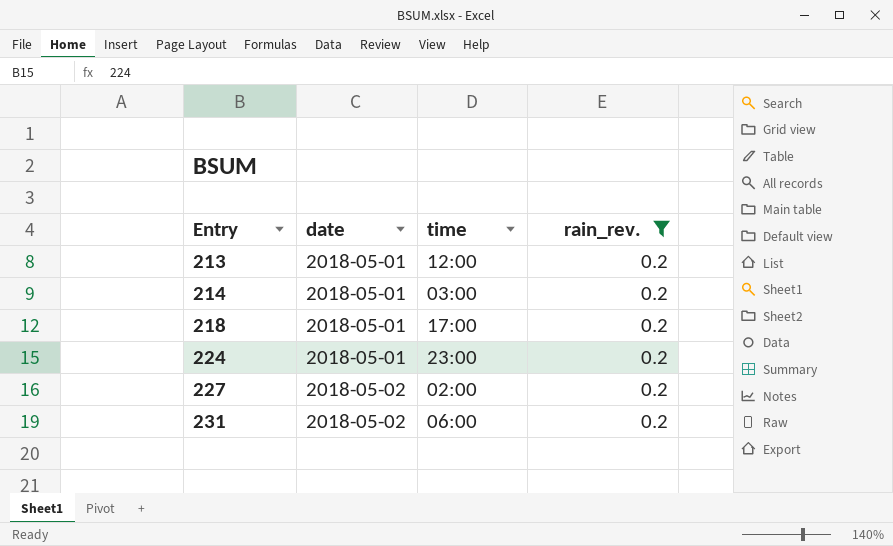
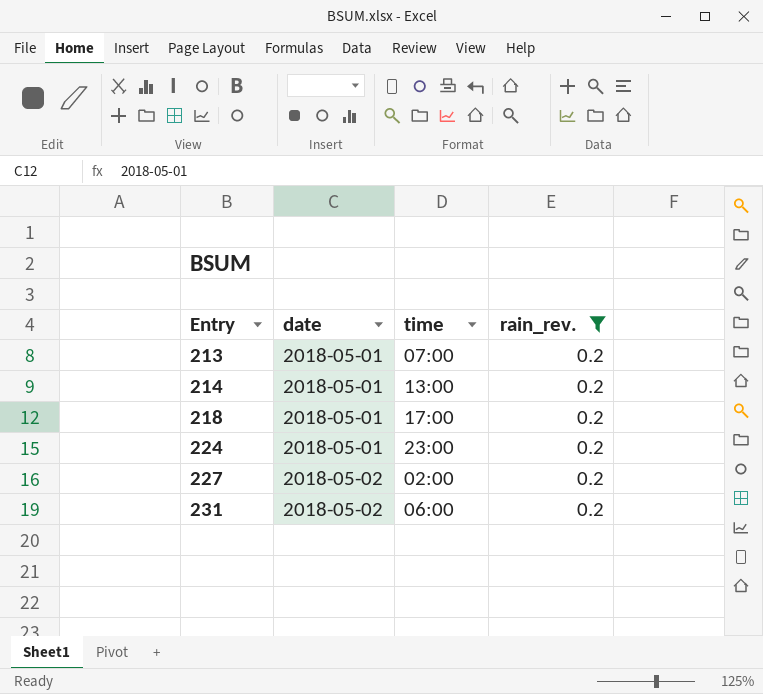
213 | time: 12:00 -> 07:00
214 | time: 03:00 -> 13:00

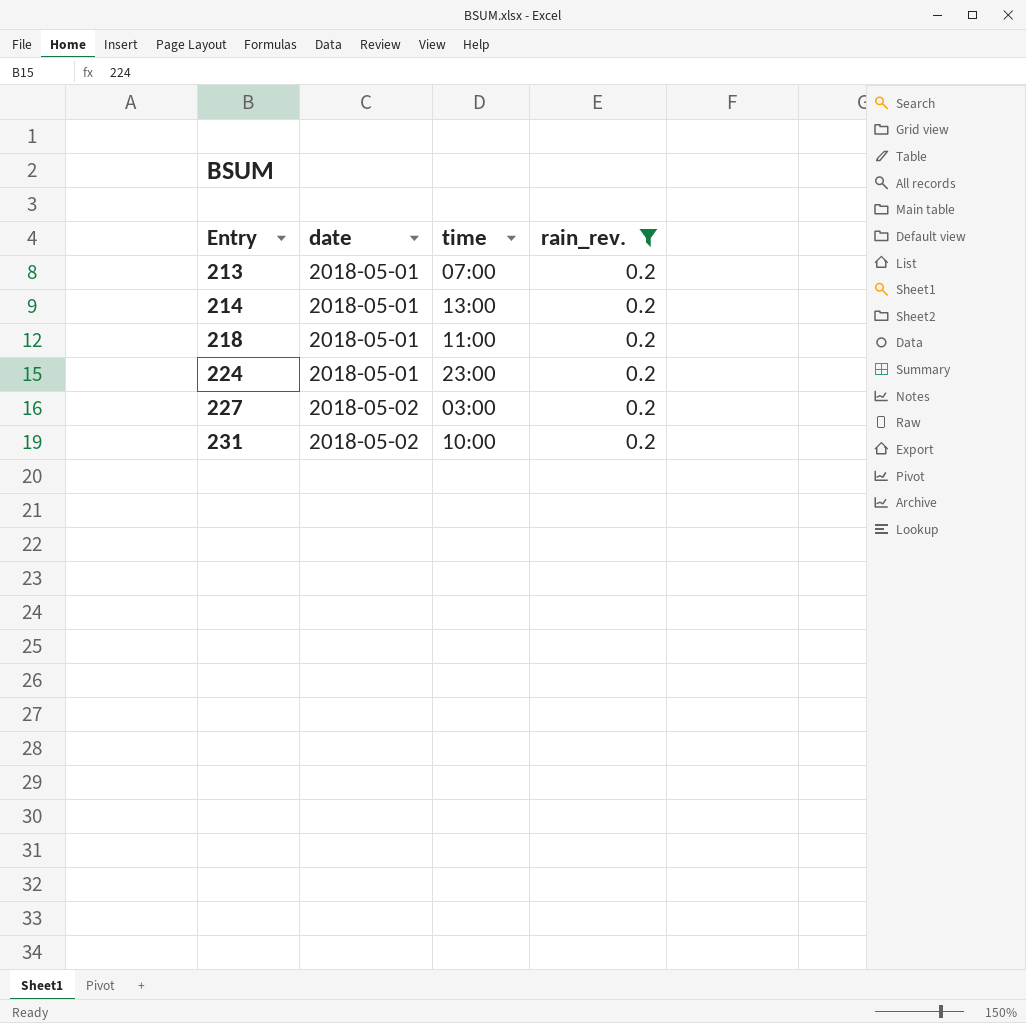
218 | time: 17:00 -> 11:00
227 | time: 02:00 -> 03:00
231 | time: 06:00 -> 10:00

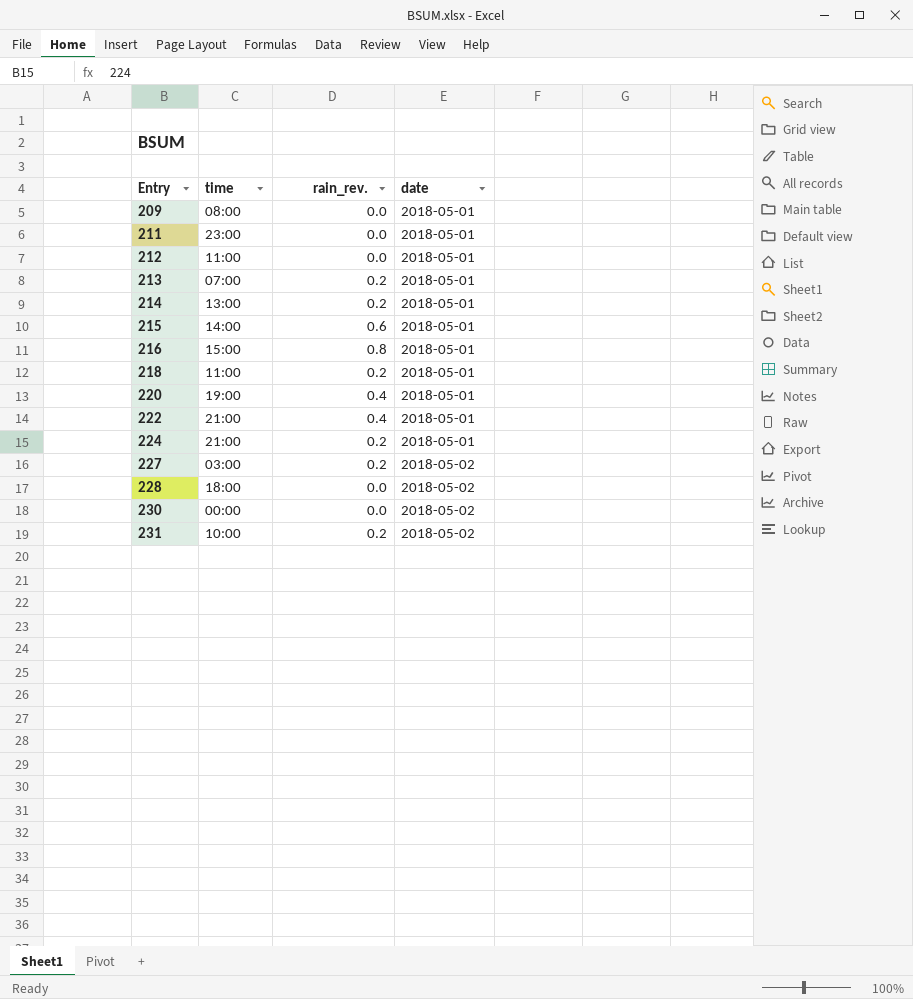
filter: rain_rev. = 0.2 -> none
column date | position: 2 -> 4
224 | time: 23:00 -> 21:00

